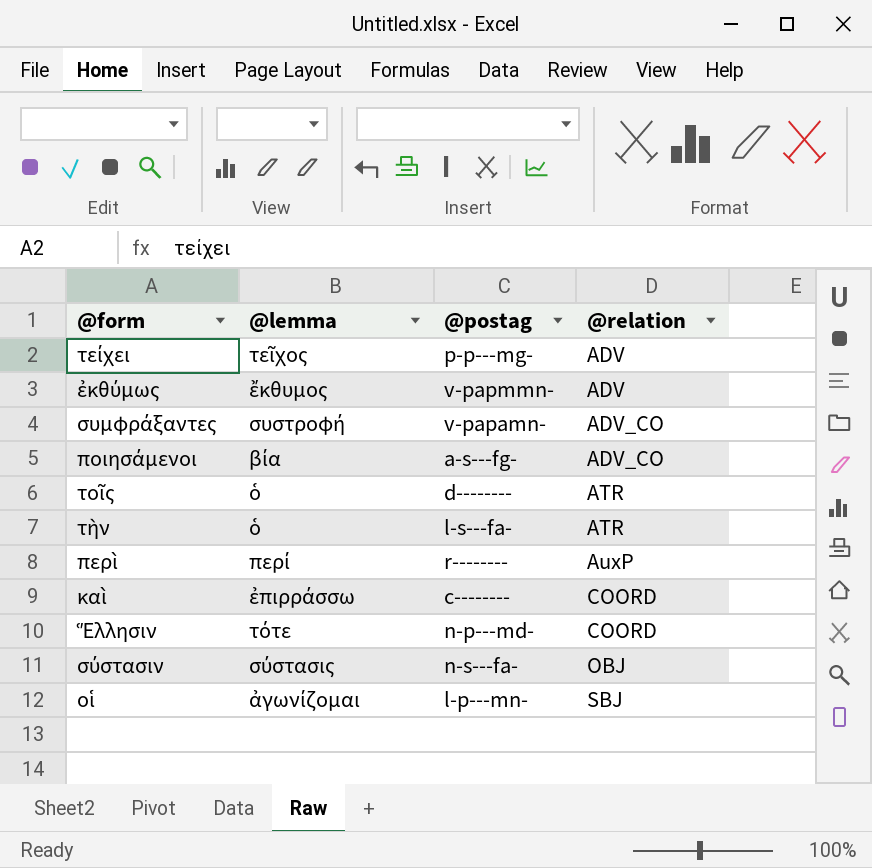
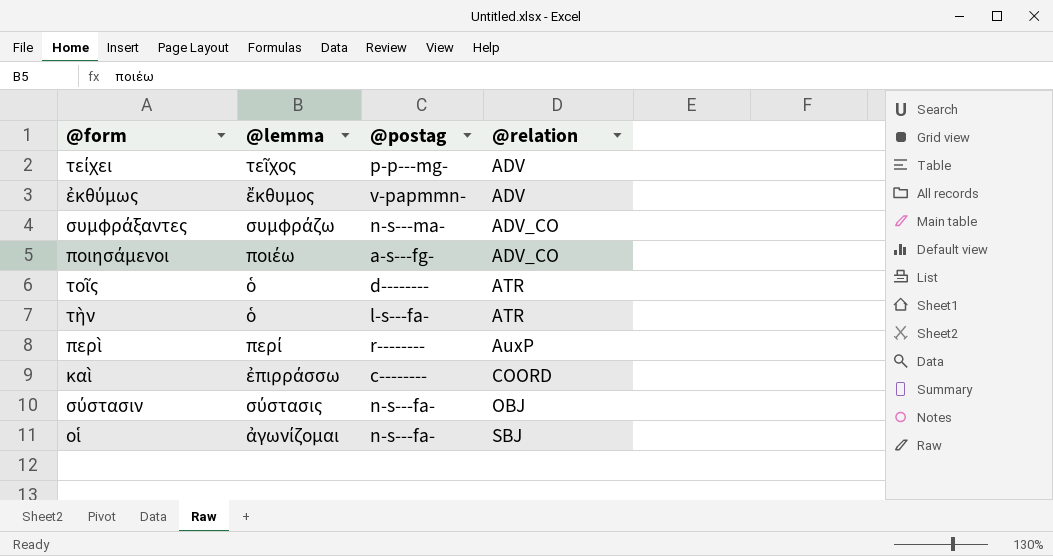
row Ἕλλησιν: τότε | n-p---md- | COORD -> none
συμφράξαντες | @lemma: συστροφή -> συμφράζω
συμφράξαντες | @postag: v-papamn- -> n-s---ma-
ποιησάμενοι | @lemma: βία -> ποιέω
οἱ | @postag: l-p---mn- -> n-s---fa-

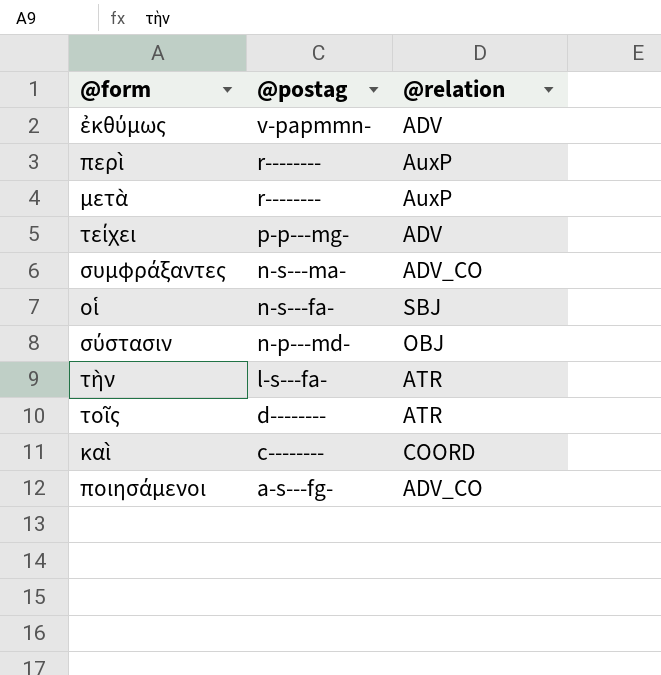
row order: @relation ascending -> @postag descending
column @lemma | position: 2 -> none
row μετὰ: none -> r-------- | AuxP
σύστασιν | @postag: n-s---fa- -> n-p---md-

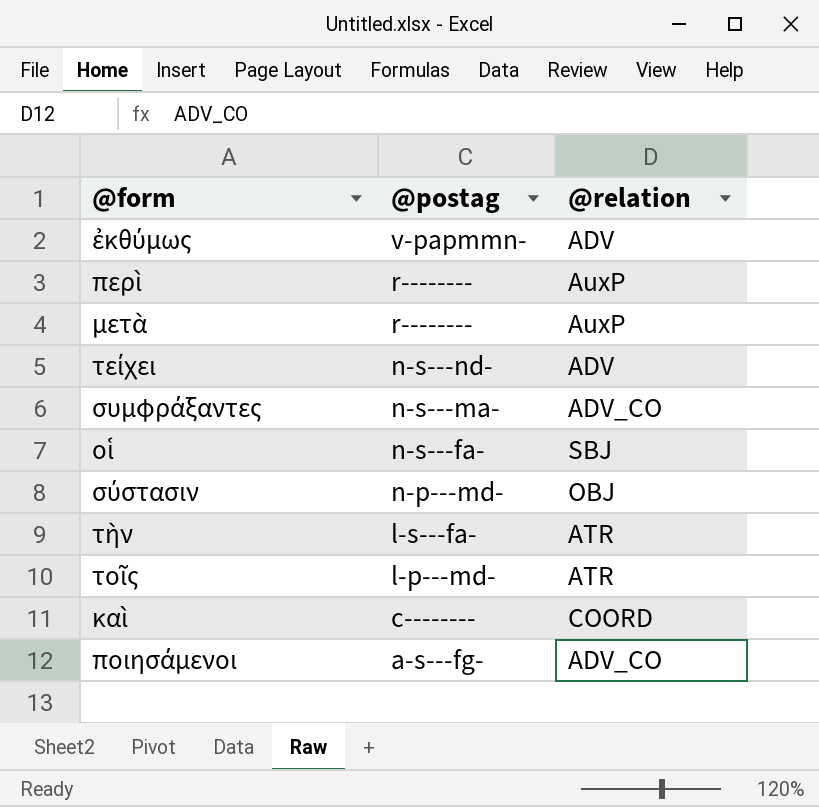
τείχει | @postag: p-p---mg- -> n-s---nd-
τοῖς | @postag: d-------- -> l-p---md-

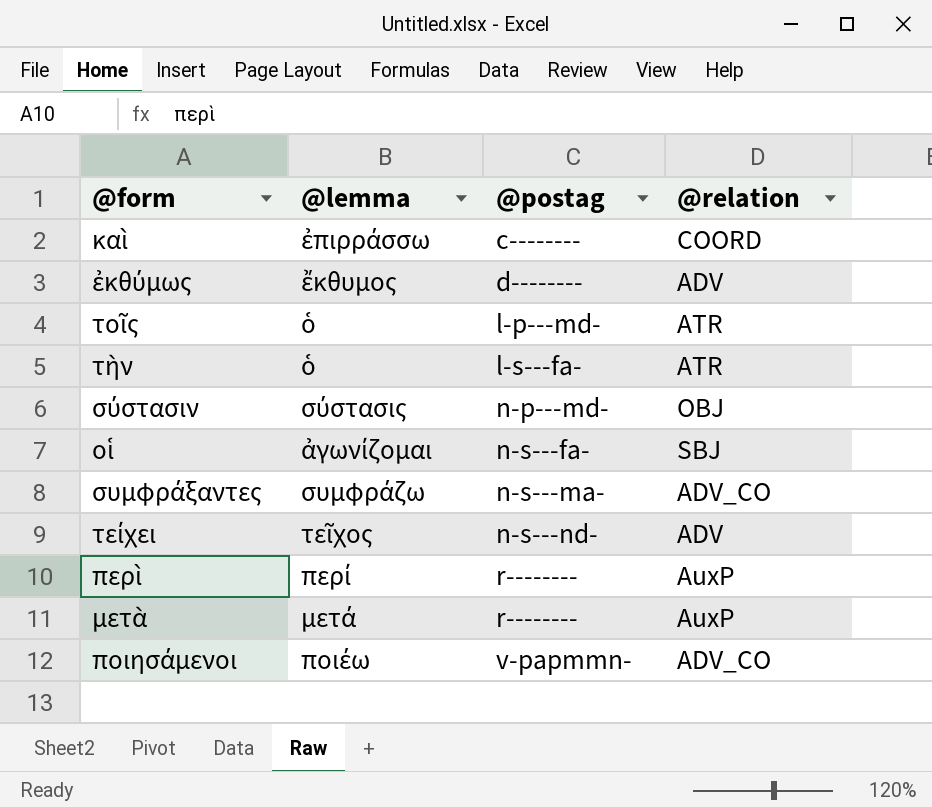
row order: @postag descending -> @postag ascending
column @lemma | position: none -> 2
ἐκθύμως | @postag: v-papmmn- -> d--------
ποιησάμενοι | @postag: a-s---fg- -> v-papmmn-

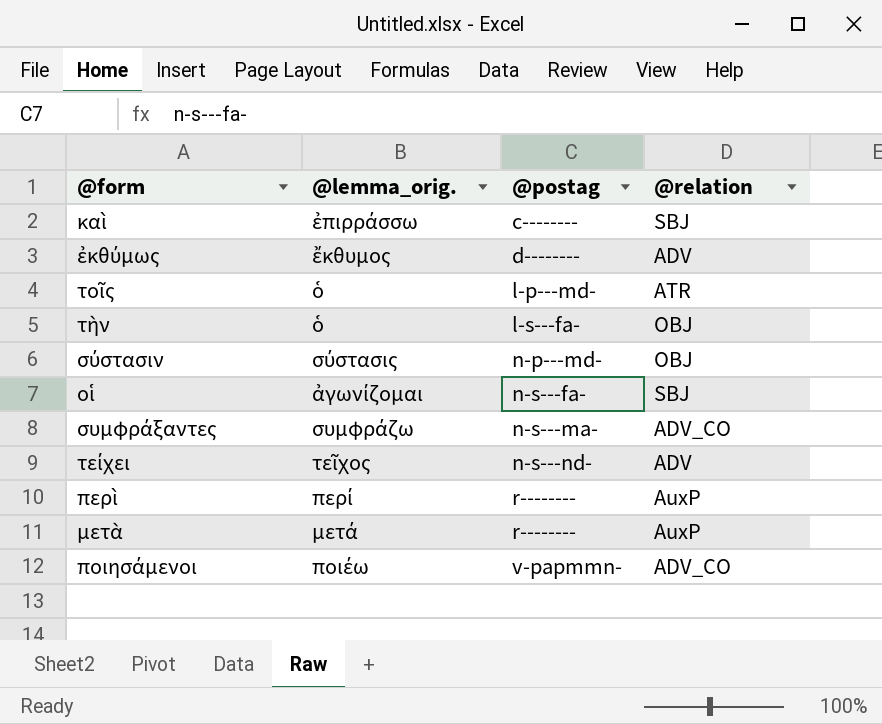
column name: @lemma -> @lemma_orig.
καὶ | @relation: COORD -> SBJ
τὴν | @relation: ATR -> OBJ

